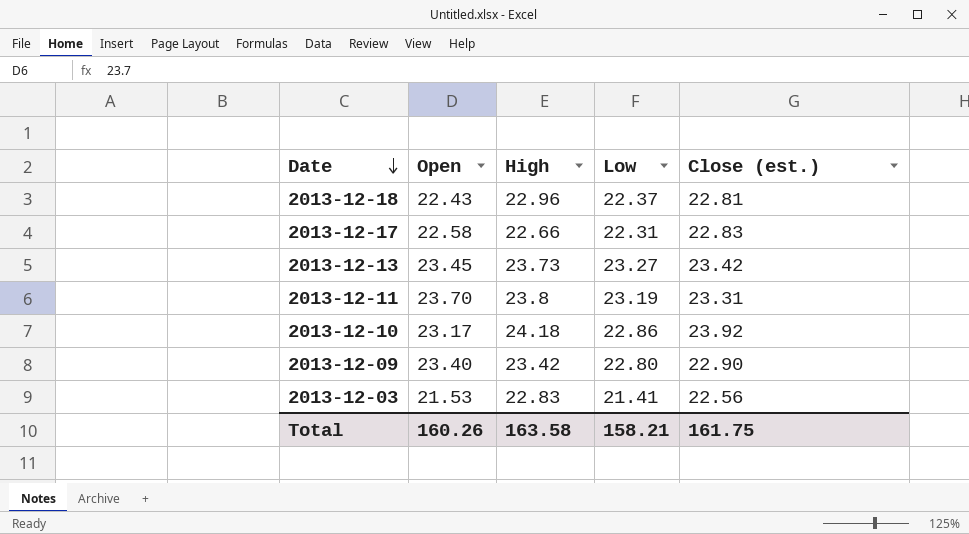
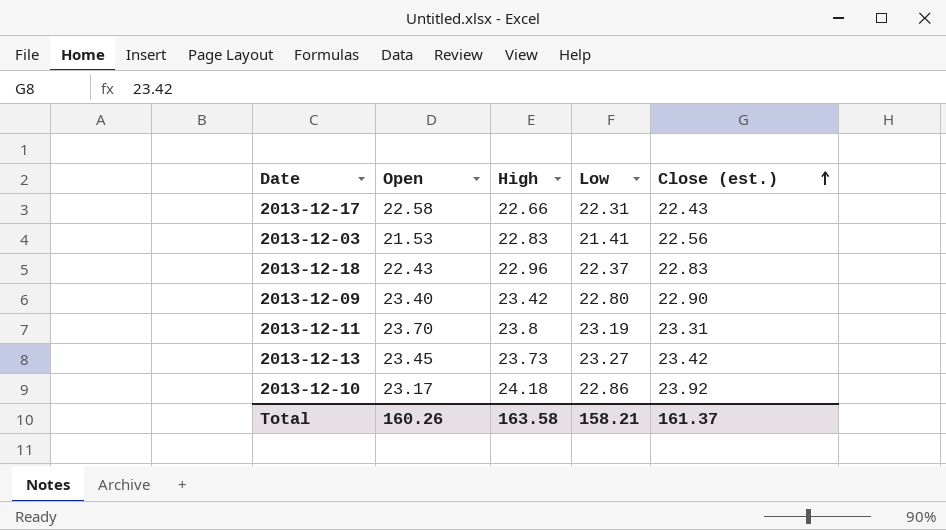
row order: Date descending -> Close (est.) ascending
2013-12-17 | Close (est.): 22.83 -> 22.43
2013-12-18 | Close (est.): 22.81 -> 22.83
Total | Close (est.): 161.75 -> 161.37

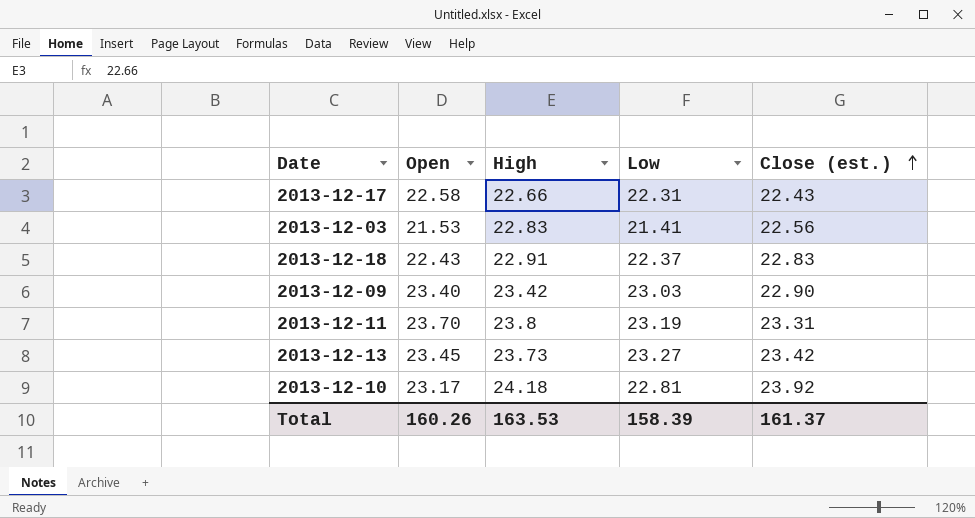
2013-12-18 | High: 22.96 -> 22.91
2013-12-09 | Low: 22.80 -> 23.03
2013-12-10 | Low: 22.86 -> 22.81
Total | High: 163.58 -> 163.53
Total | Low: 158.21 -> 158.39

